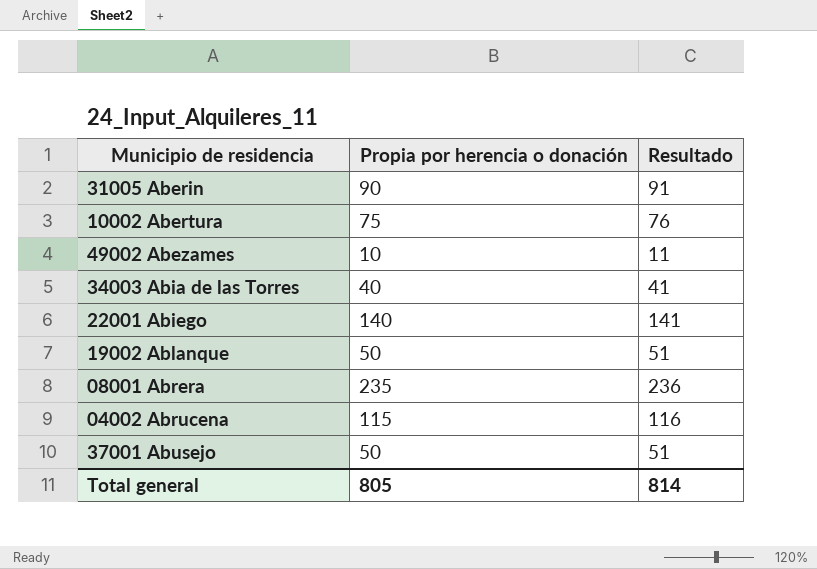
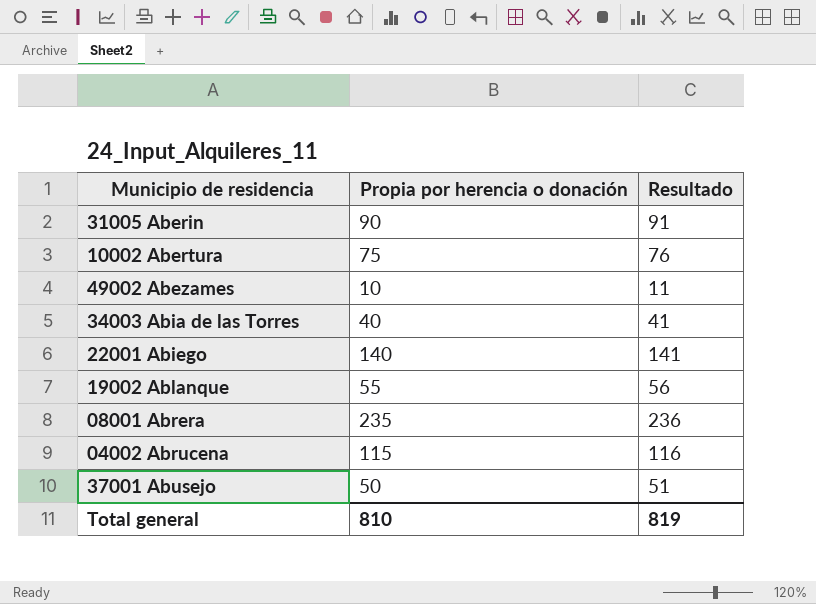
19002 Ablanque | Propia por herencia o donación: 50 -> 55
19002 Ablanque | Resultado: 51 -> 56
Total general | Propia por herencia o donación: 805 -> 810
Total general | Resultado: 814 -> 819

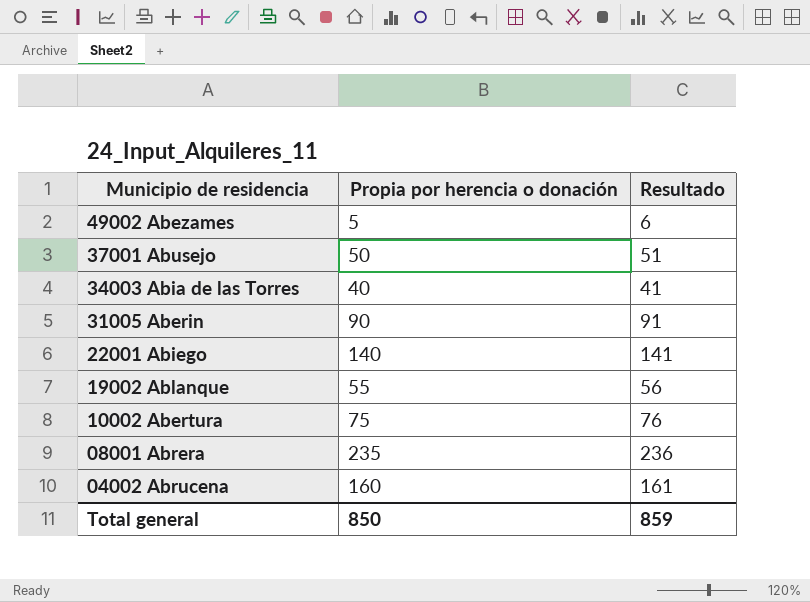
row order: none -> Municipio de residencia descending
49002 Abezames | Propia por herencia o donación: 10 -> 5
49002 Abezames | Resultado: 11 -> 6
04002 Abrucena | Propia por herencia o donación: 115 -> 160
04002 Abrucena | Resultado: 116 -> 161
Total general | Propia por herencia o donación: 810 -> 850
Total general | Resultado: 819 -> 859

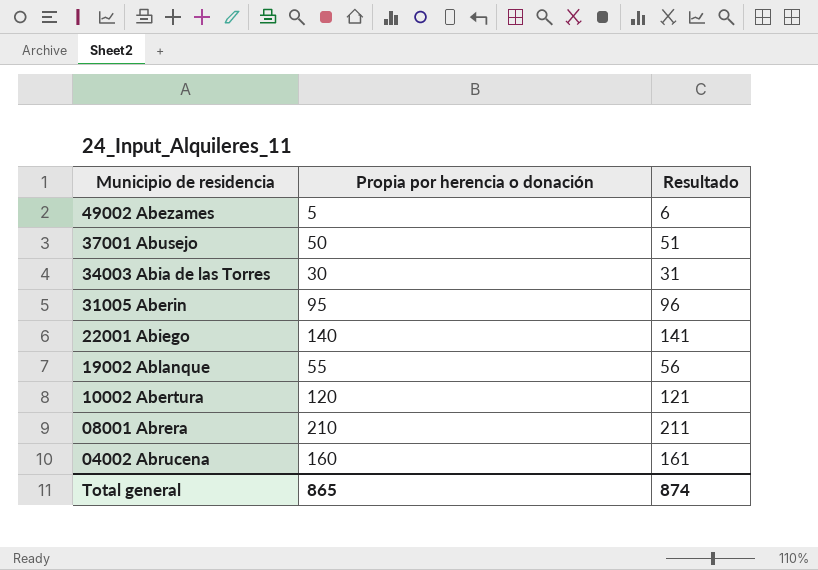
34003 Abia de las Torres | Propia por herencia o donación: 40 -> 30
34003 Abia de las Torres | Resultado: 41 -> 31
31005 Aberin | Propia por herencia o donación: 90 -> 95
31005 Aberin | Resultado: 91 -> 96
10002 Abertura | Propia por herencia o donación: 75 -> 120
10002 Abertura | Resultado: 76 -> 121
08001 Abrera | Propia por herencia o donación: 235 -> 210
08001 Abrera | Resultado: 236 -> 211
Total general | Propia por herencia o donación: 850 -> 865
Total general | Resultado: 859 -> 874

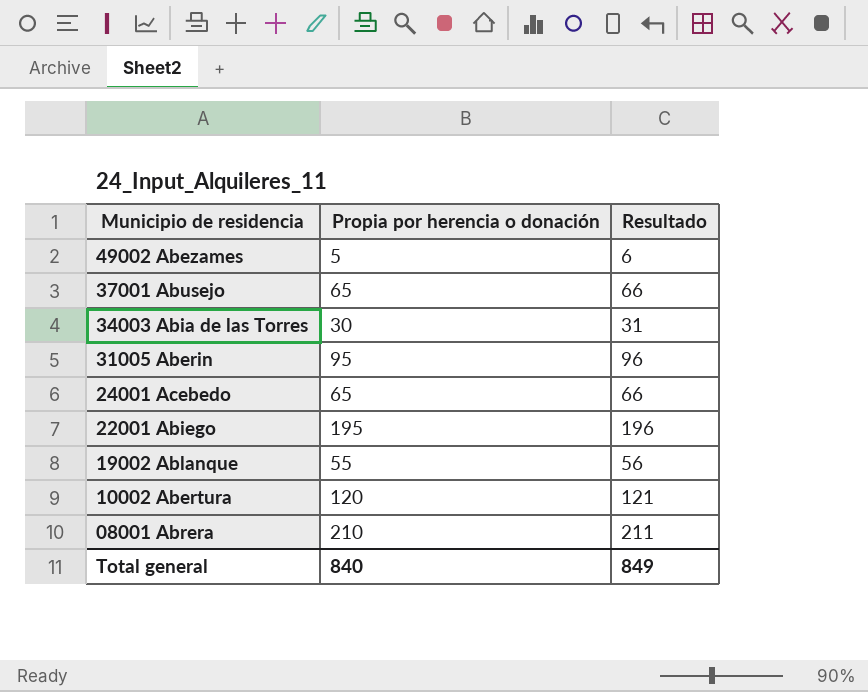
row 04002 Abrucena: 160 | 161 -> none
37001 Abusejo | Propia por herencia o donación: 50 -> 65
37001 Abusejo | Resultado: 51 -> 66
row 24001 Acebedo: none -> 65 | 66
22001 Abiego | Propia por herencia o donación: 140 -> 195
22001 Abiego | Resultado: 141 -> 196
Total general | Propia por herencia o donación: 865 -> 840
Total general | Resultado: 874 -> 849

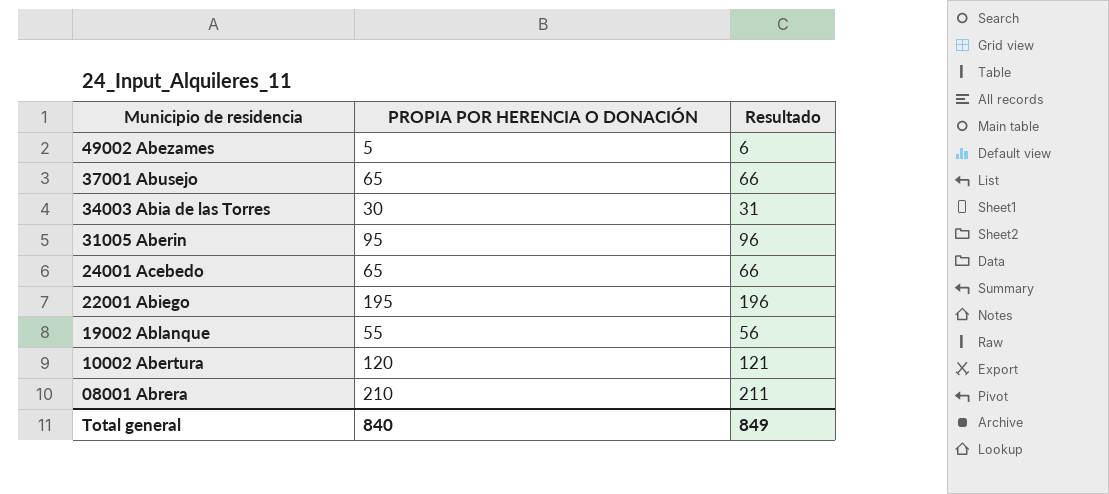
column name: Propia por herencia o donación -> PROPIA POR HERENCIA O DONACIÓN

